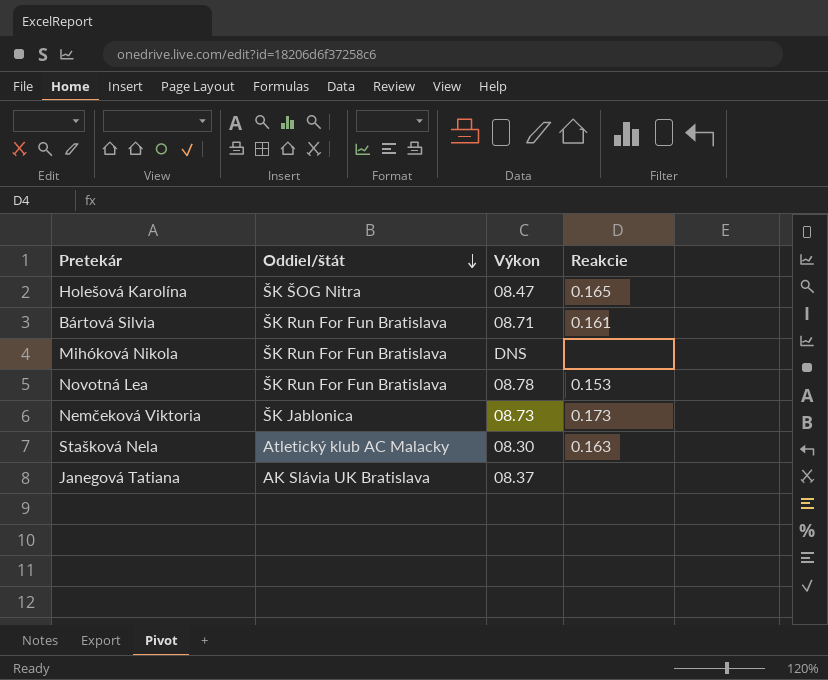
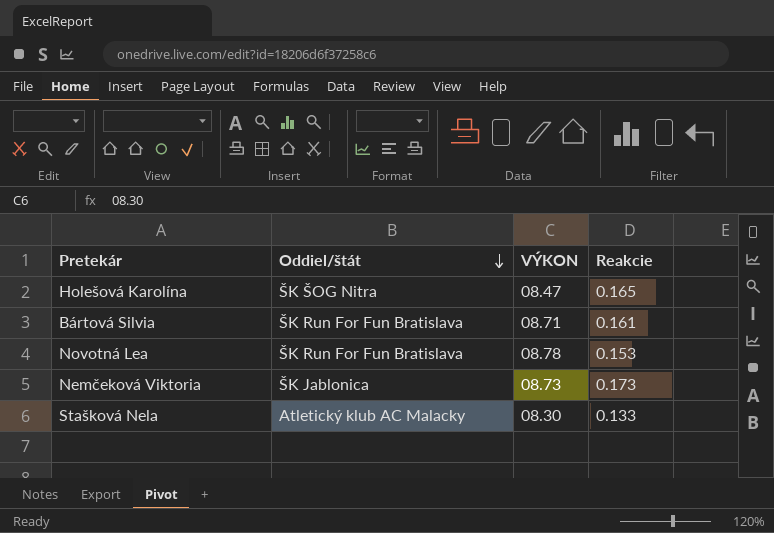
column name: Výkon -> VÝKON
row Mihóková Nikola: ŠK Run For Fun Bratislava | DNS | none -> none
row Janegová Tatiana: AK Slávia UK Bratislava | 08.37 | none -> none
Stašková Nela | Reakcie: 0.163 -> 0.133

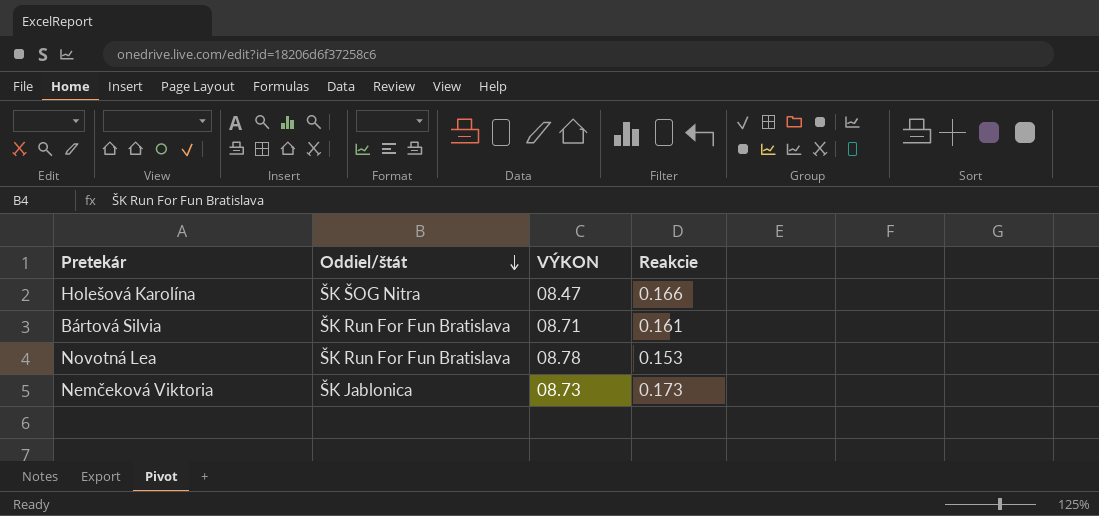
row Stašková Nela: Atletický klub AC Malacky | 08.30 | 0.133 -> none
Holešová Karolína | Reakcie: 0.165 -> 0.166

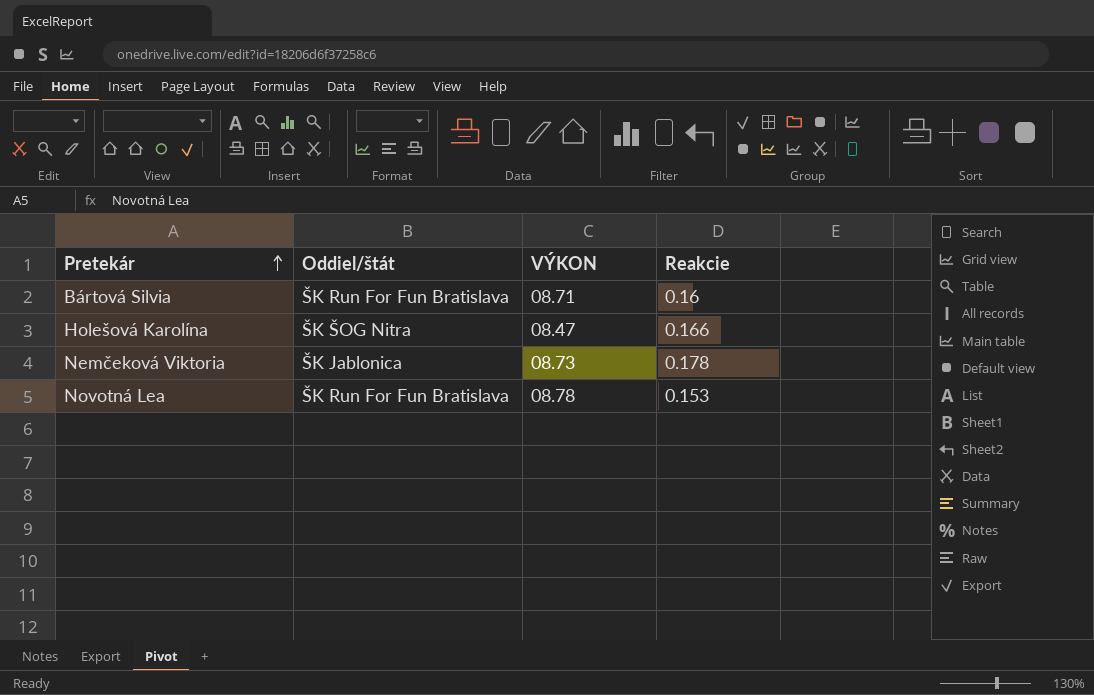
row order: Oddiel/štát descending -> Pretekár ascending
Bártová Silvia | Reakcie: 0.161 -> 0.16
Nemčeková Viktoria | Reakcie: 0.173 -> 0.178

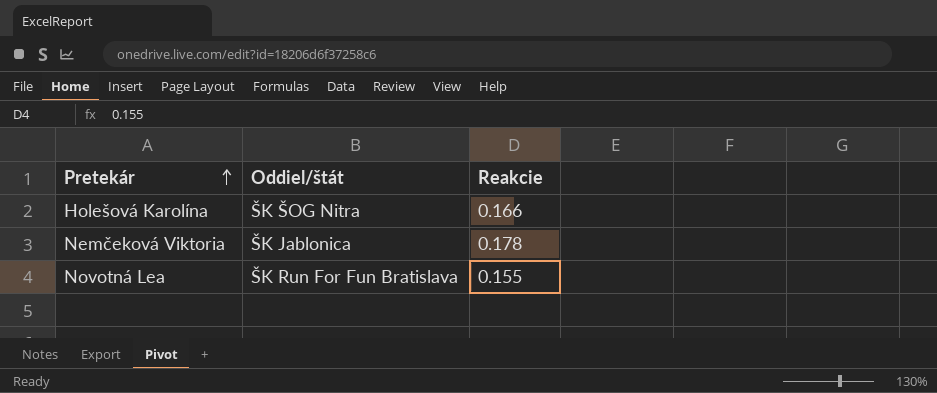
column VÝKON | position: 3 -> none
row Bártová Silvia: ŠK Run For Fun Bratislava | 08.71 | 0.16 -> none
Novotná Lea | Reakcie: 0.153 -> 0.155

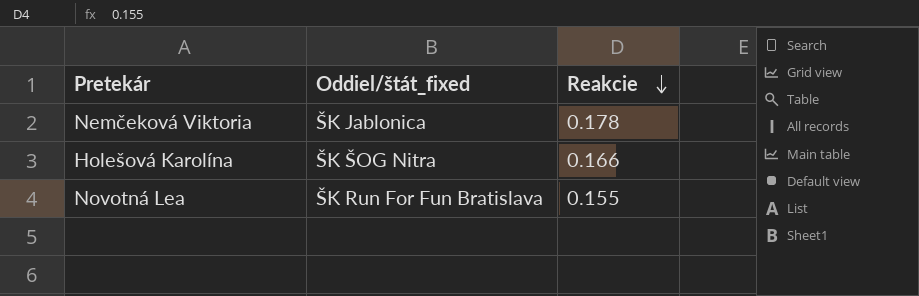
row order: Pretekár ascending -> Reakcie descending
column name: Oddiel/štát -> Oddiel/štát_fixed

